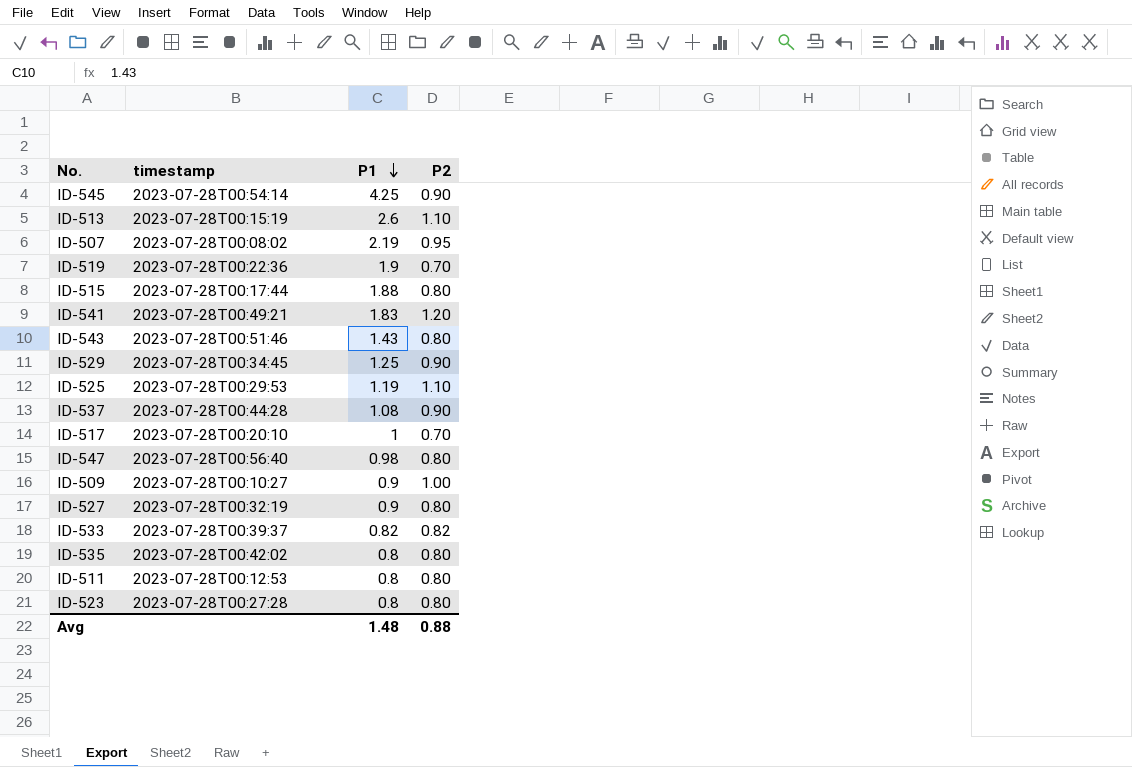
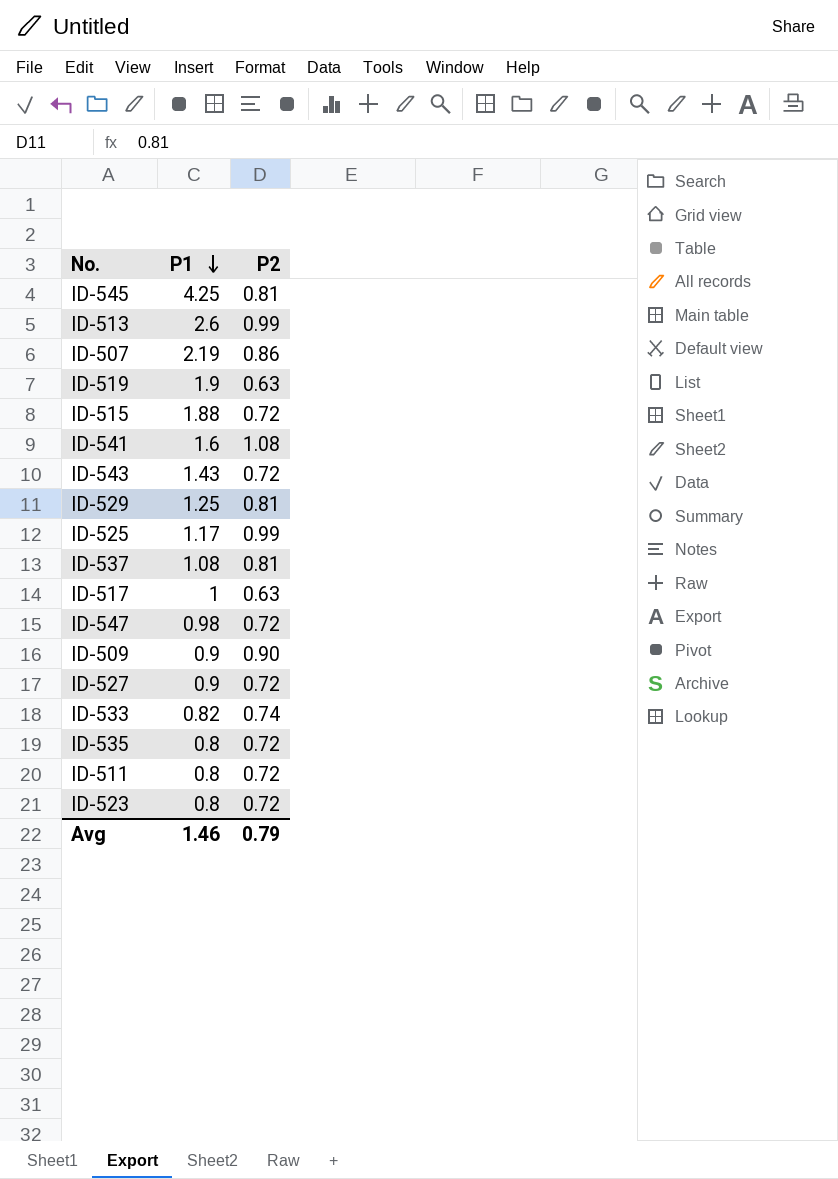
column timestamp | position: 2 -> none
ID-545 | P2: 0.90 -> 0.81
ID-513 | P2: 1.10 -> 0.99
ID-507 | P2: 0.95 -> 0.86
ID-519 | P2: 0.70 -> 0.63
ID-515 | P2: 0.80 -> 0.72
ID-541 | P1: 1.83 -> 1.6
ID-541 | P2: 1.20 -> 1.08
ID-543 | P2: 0.80 -> 0.72
ID-529 | P2: 0.90 -> 0.81
ID-525 | P1: 1.19 -> 1.17
ID-525 | P2: 1.10 -> 0.99
ID-537 | P2: 0.90 -> 0.81
ID-517 | P2: 0.70 -> 0.63
ID-547 | P2: 0.80 -> 0.72
ID-509 | P2: 1.00 -> 0.90
ID-527 | P2: 0.80 -> 0.72
ID-533 | P2: 0.82 -> 0.74
ID-535 | P2: 0.80 -> 0.72
ID-511 | P2: 0.80 -> 0.72
ID-523 | P2: 0.80 -> 0.72
Avg | P1: 1.48 -> 1.46
Avg | P2: 0.88 -> 0.79

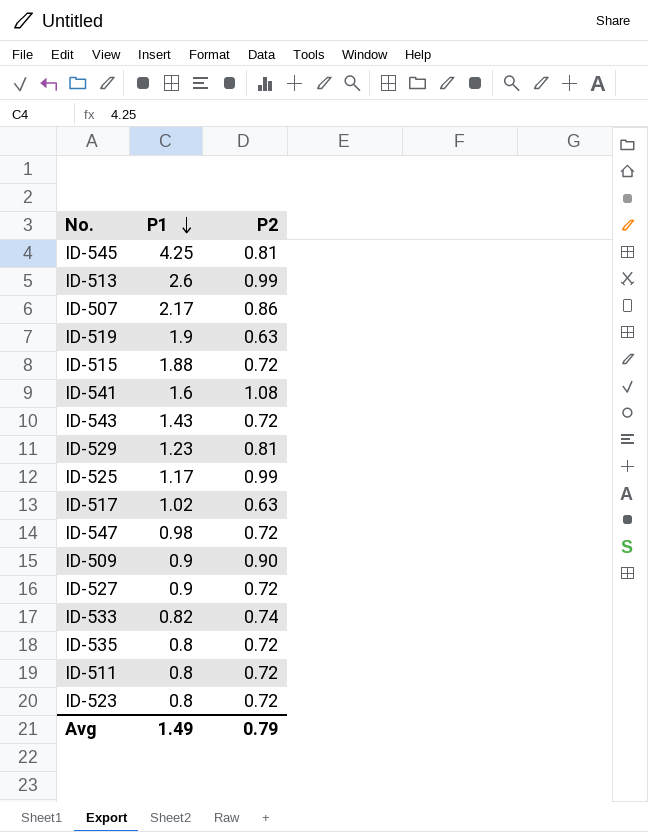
row ID-537: 1.08 | 0.81 -> none
ID-507 | P1: 2.19 -> 2.17
ID-529 | P1: 1.25 -> 1.23
ID-517 | P1: 1 -> 1.02
Avg | P1: 1.46 -> 1.49

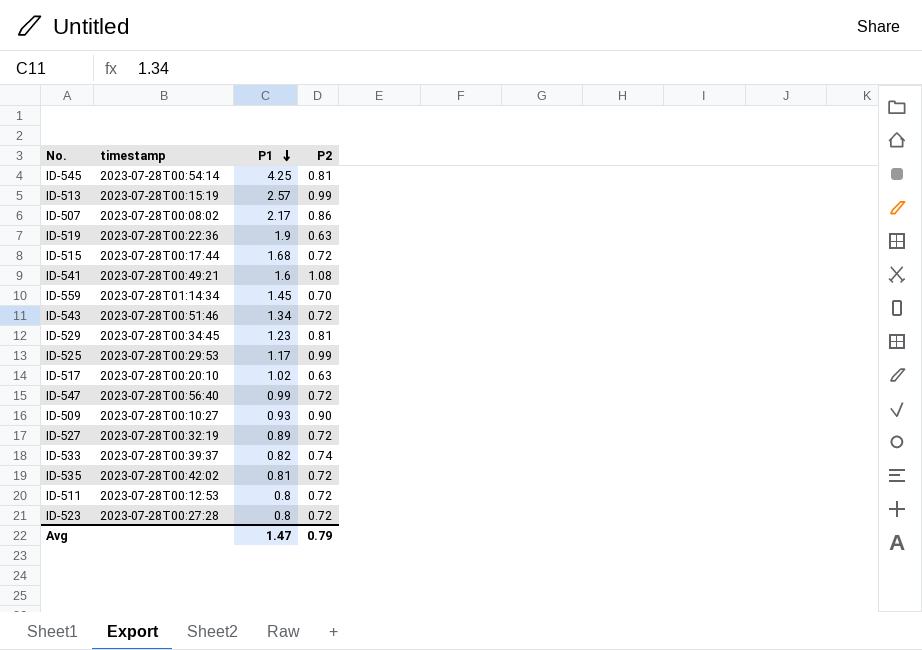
column timestamp | position: none -> 2
ID-513 | P1: 2.6 -> 2.57
ID-515 | P1: 1.88 -> 1.68
row ID-559: none -> 2023-07-28T01:14:34 | 1.45 | 0.70
ID-543 | P1: 1.43 -> 1.34
ID-547 | P1: 0.98 -> 0.99
ID-509 | P1: 0.9 -> 0.93
ID-527 | P1: 0.9 -> 0.89
ID-535 | P1: 0.8 -> 0.81
Avg | P1: 1.49 -> 1.47

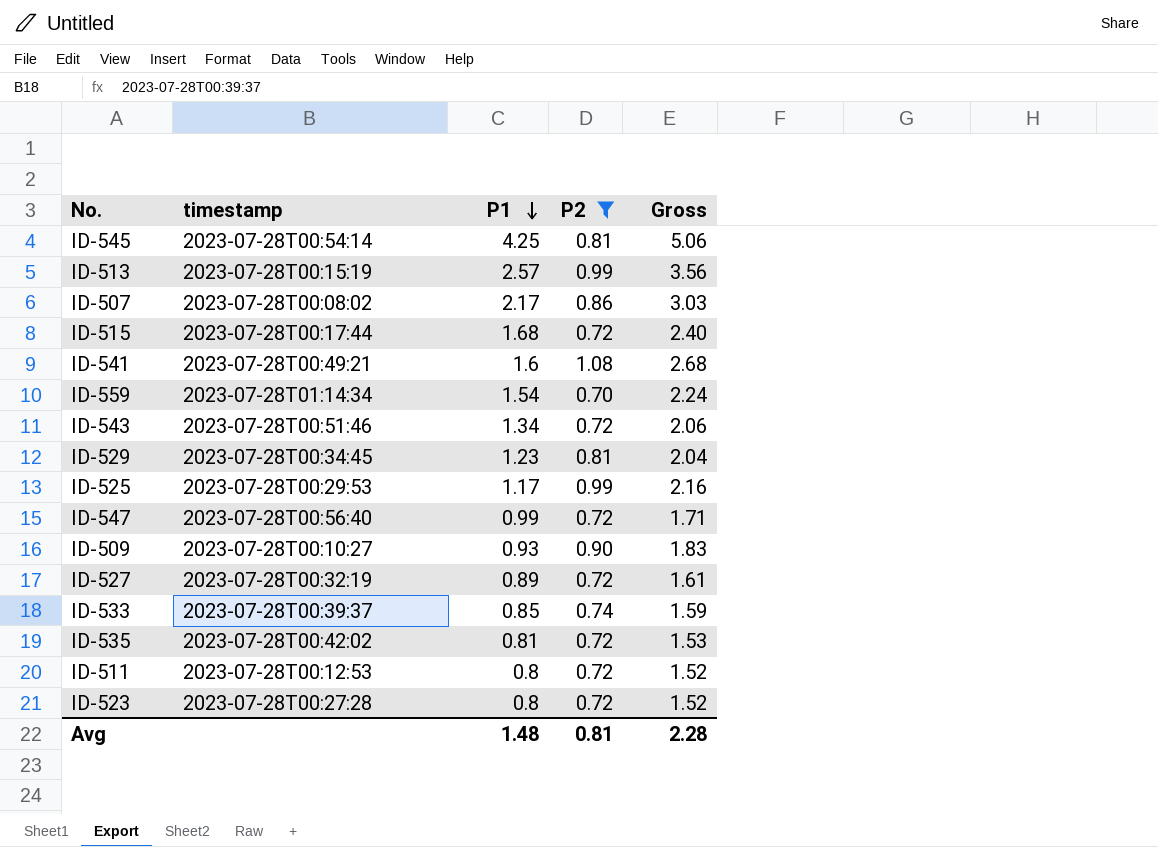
filter: none -> P2 != 0.63
column Gross | formula: none -> [P1] + [P2]
ID-559 | P1: 1.45 -> 1.54
ID-533 | P1: 0.82 -> 0.85
Avg | P1: 1.47 -> 1.48
Avg | P2: 0.79 -> 0.81

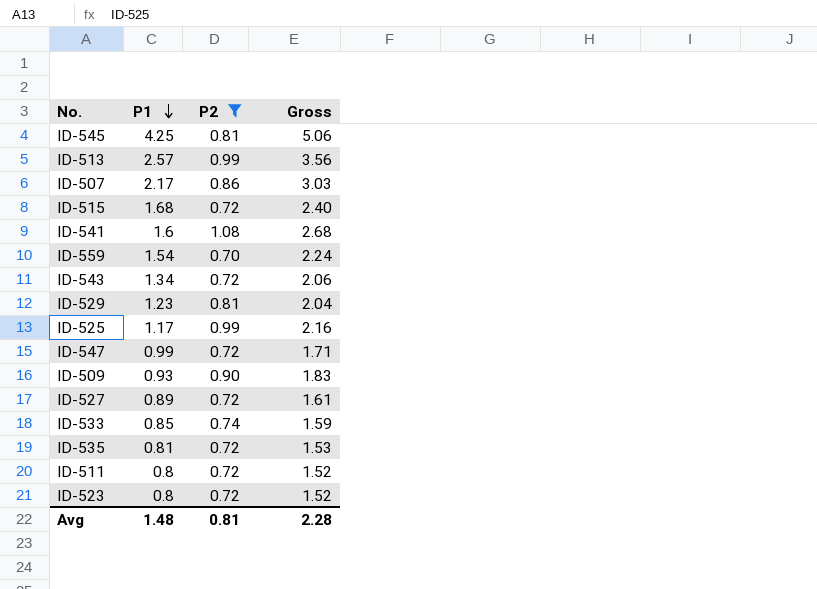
column timestamp | position: 2 -> none

